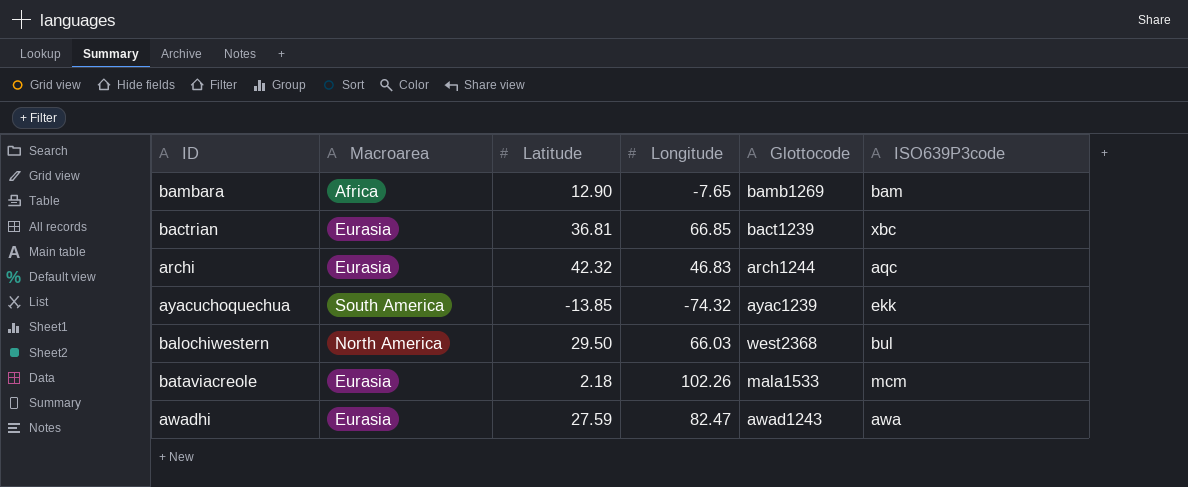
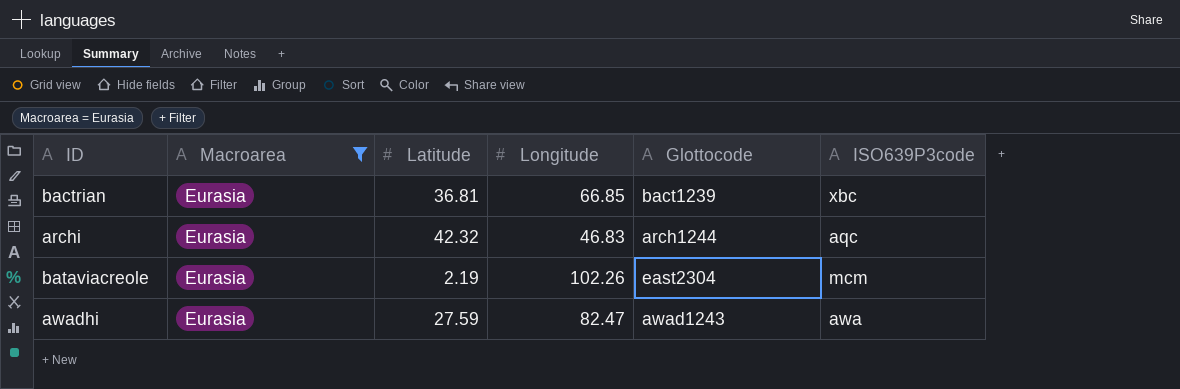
filter: none -> Macroarea = Eurasia
bataviacreole | Latitude: 2.18 -> 2.19
bataviacreole | Glottocode: mala1533 -> east2304

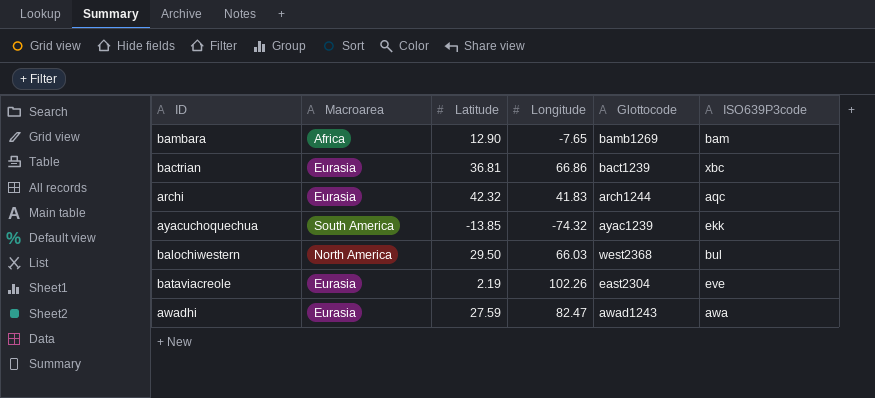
filter: Macroarea = Eurasia -> none
bactrian | Longitude: 66.85 -> 66.86
archi | Longitude: 46.83 -> 41.83
bataviacreole | ISO639P3code: mcm -> eve

